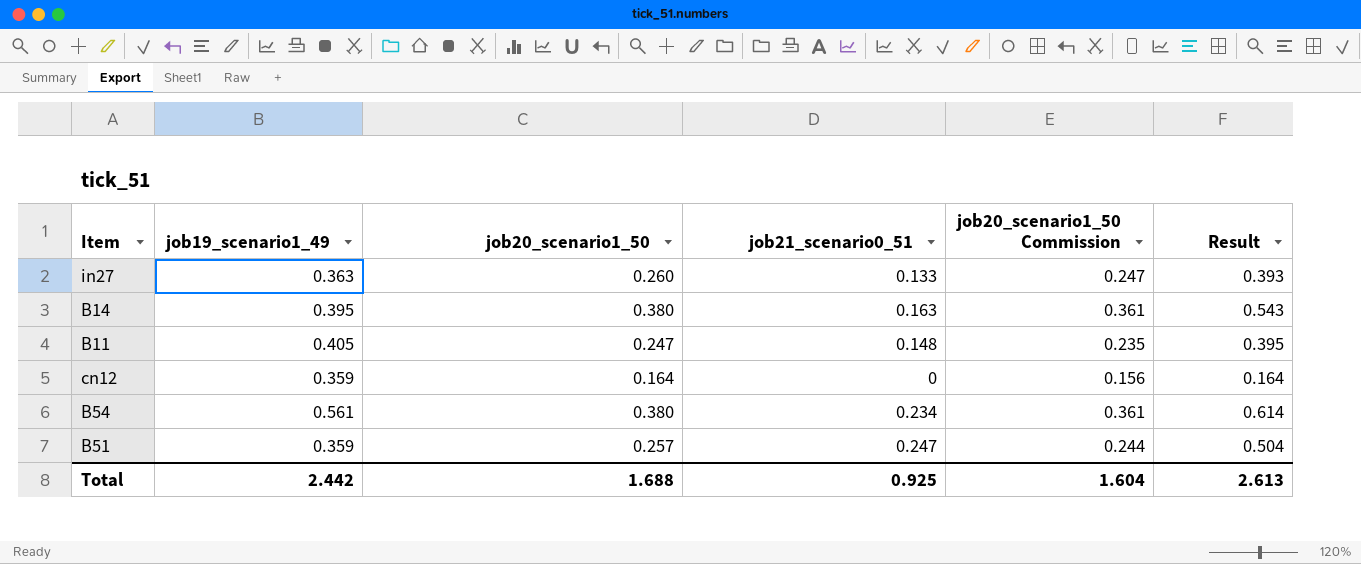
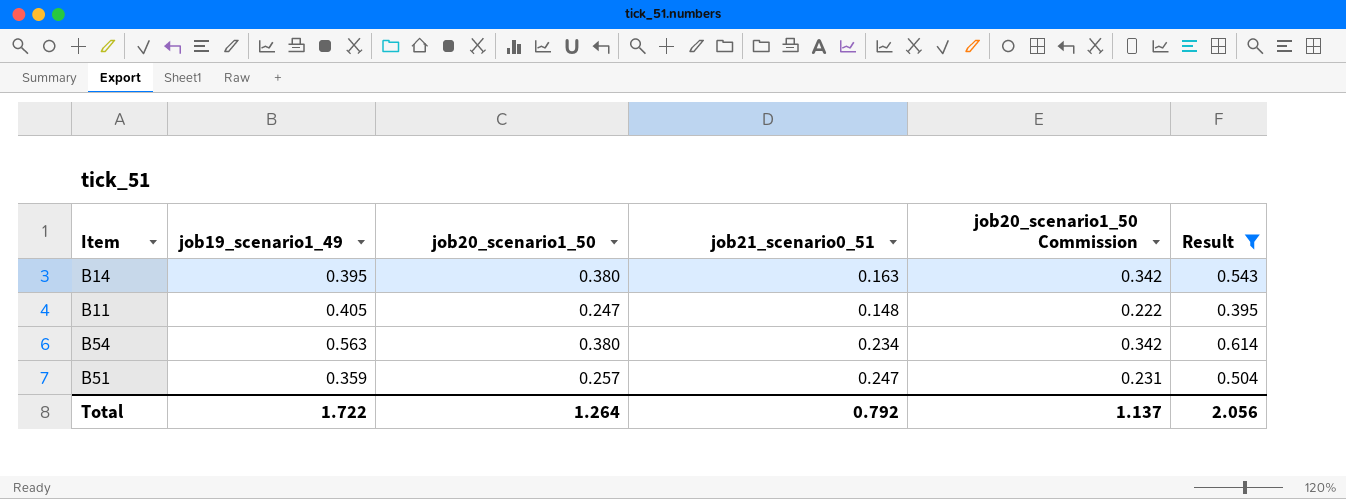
filter: none -> Result >= 0.395
column job20_scenario1_50 Commission | formula: [job20_scenario1_50] * 0.95 -> [job20_scenario1_50] * 0.9
B54 | job19_scenario1_49: 0.561 -> 0.563
Total | job19_scenario1_49: 2.442 -> 1.722
Total | job20_scenario1_50: 1.688 -> 1.264
Total | job21_scenario0_51: 0.925 -> 0.792
Total | job20_scenario1_50 Commission: 1.604 -> 1.137
Total | Result: 2.613 -> 2.056

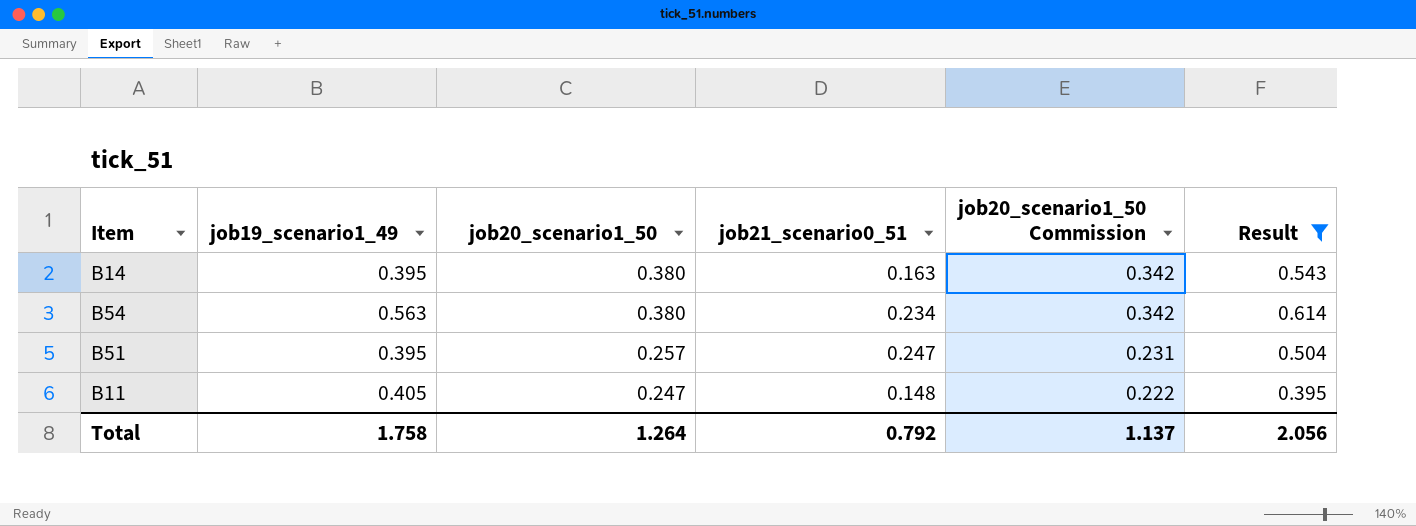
row order: none -> job20_scenario1_50 descending
B51 | job19_scenario1_49: 0.359 -> 0.395
Total | job19_scenario1_49: 1.722 -> 1.758

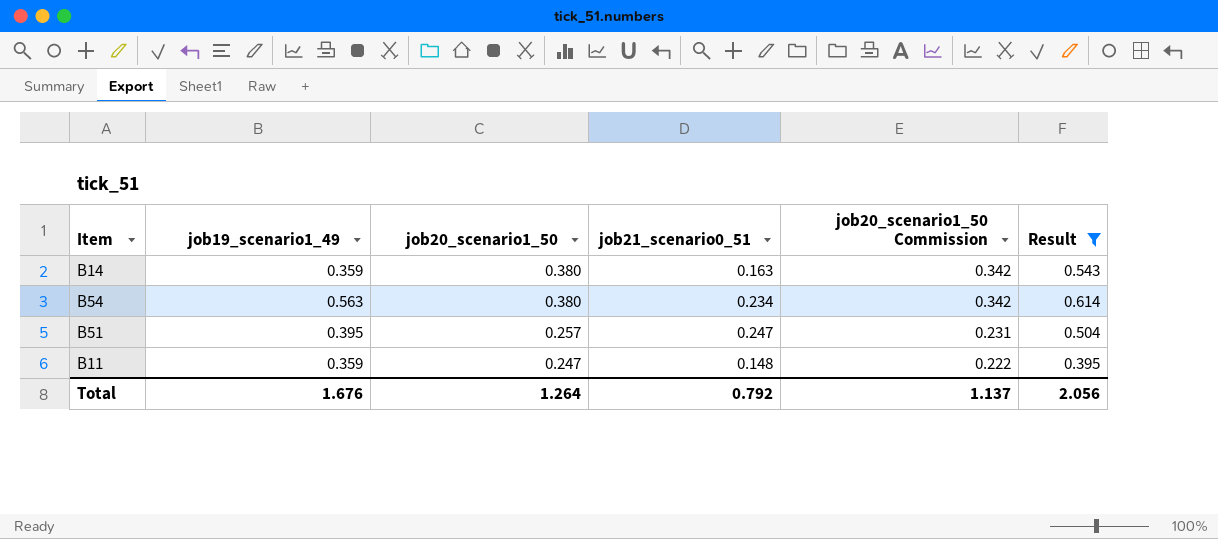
B14 | job19_scenario1_49: 0.395 -> 0.359
B11 | job19_scenario1_49: 0.405 -> 0.359
Total | job19_scenario1_49: 1.758 -> 1.676

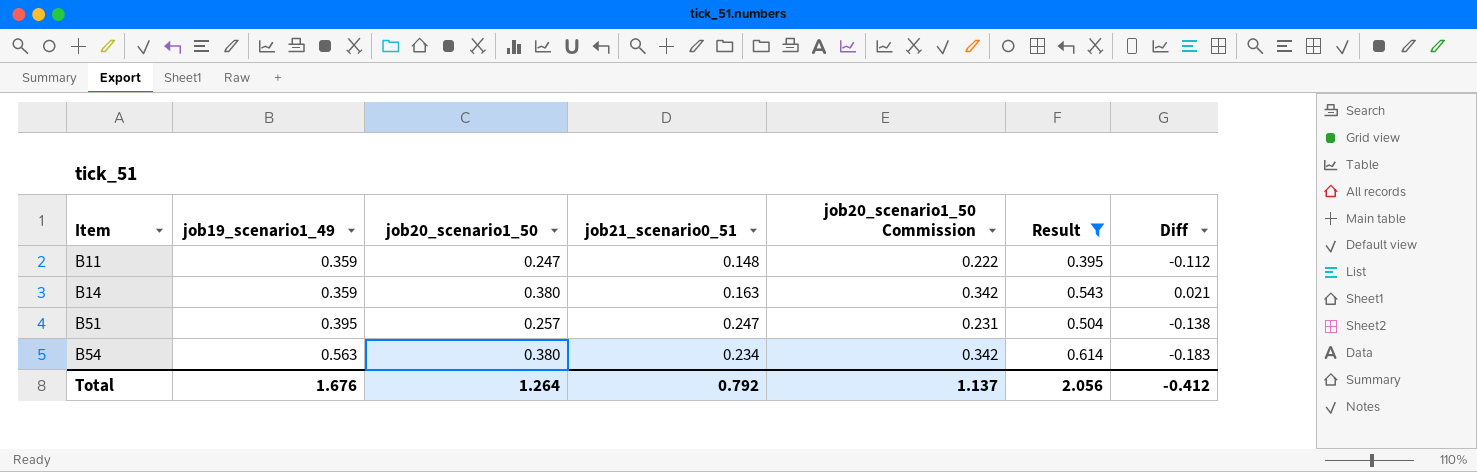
row order: job20_scenario1_50 descending -> Item ascending
column Diff | formula: none -> [job20_scenario1_50] - [job19_scenario1_49]

